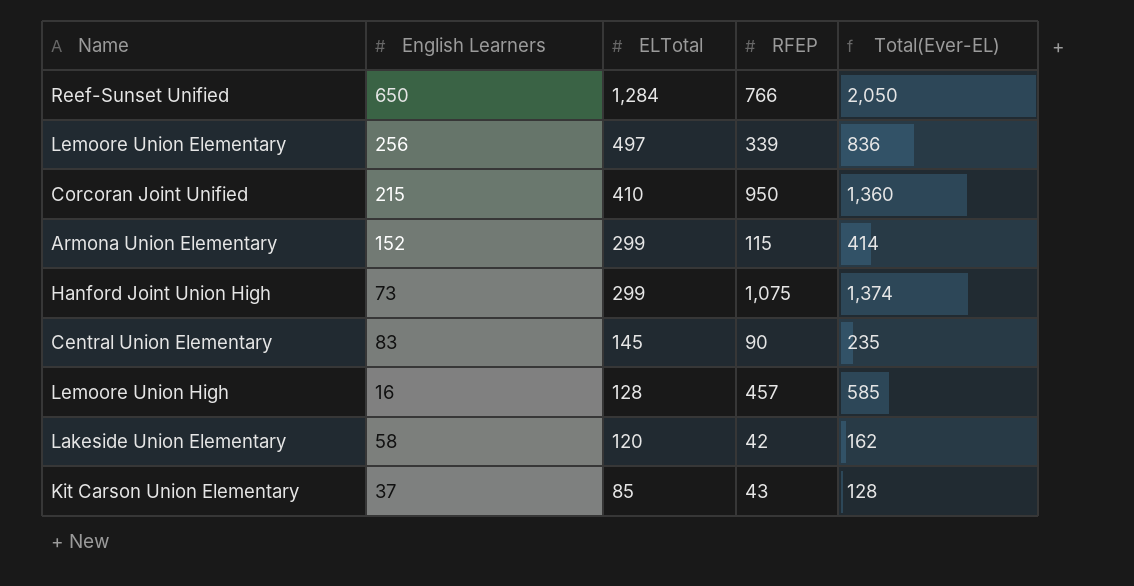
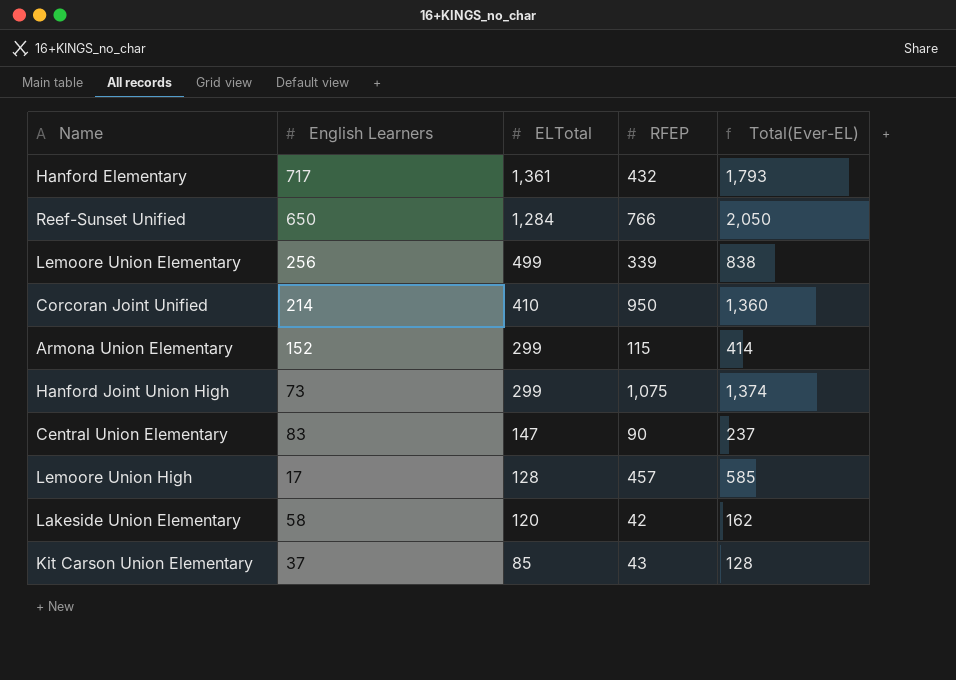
row Hanford Elementary: none -> 717 | 1,361 | 432 | 1,793
Lemoore Union Elementary | ELTotal: 497 -> 499
Lemoore Union Elementary | Total(Ever-EL): 836 -> 838
Corcoran Joint Unified | English Learners: 215 -> 214
Central Union Elementary | ELTotal: 145 -> 147
Central Union Elementary | Total(Ever-EL): 235 -> 237
Lemoore Union High | English Learners: 16 -> 17

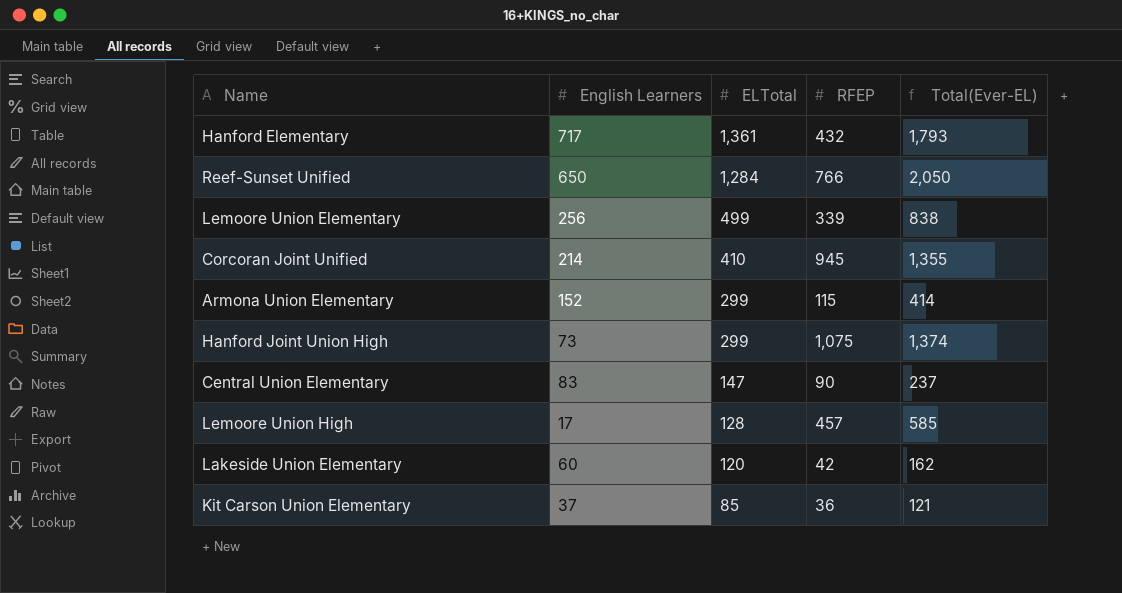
Corcoran Joint Unified | RFEP: 950 -> 945
Corcoran Joint Unified | Total(Ever-EL): 1,360 -> 1,355
Lakeside Union Elementary | English Learners: 58 -> 60
Kit Carson Union Elementary | RFEP: 43 -> 36
Kit Carson Union Elementary | Total(Ever-EL): 128 -> 121

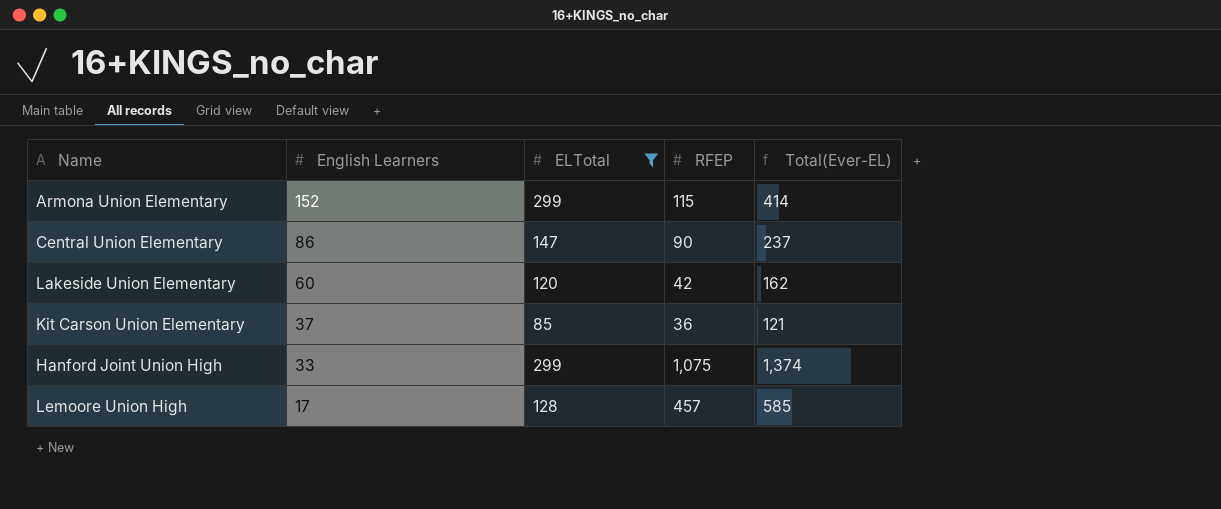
filter: none -> ELTotal <= 299
row order: ELTotal descending -> English Learners descending
Central Union Elementary | English Learners: 83 -> 86
Hanford Joint Union High | English Learners: 73 -> 33

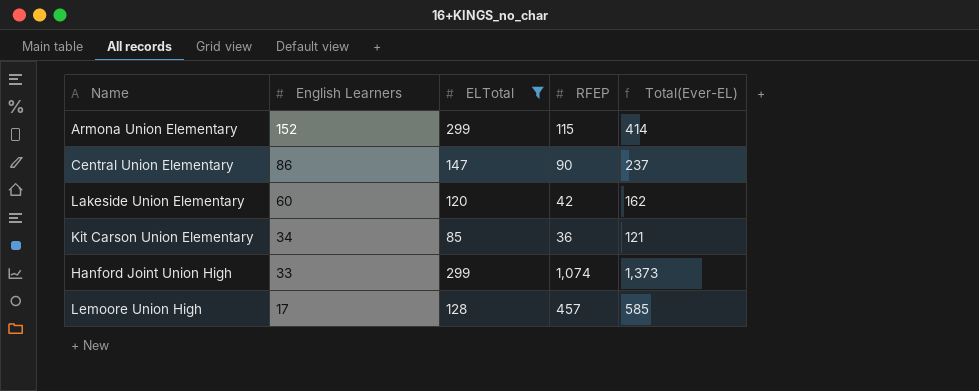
Kit Carson Union Elementary | English Learners: 37 -> 34
Hanford Joint Union High | RFEP: 1,075 -> 1,074
Hanford Joint Union High | Total(Ever-EL): 1,374 -> 1,373

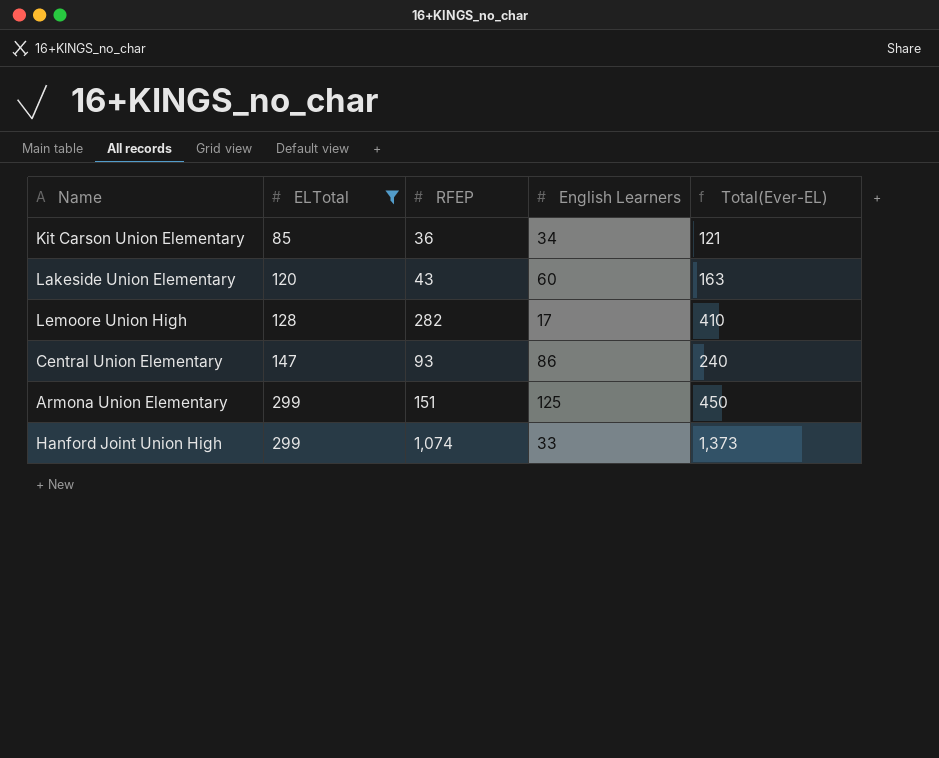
row order: English Learners descending -> ELTotal ascending
column English Learners | position: 2 -> 4
Lakeside Union Elementary | RFEP: 42 -> 43
Lakeside Union Elementary | Total(Ever-EL): 162 -> 163
Lemoore Union High | RFEP: 457 -> 282
Lemoore Union High | Total(Ever-EL): 585 -> 410
Central Union Elementary | RFEP: 90 -> 93
Central Union Elementary | Total(Ever-EL): 237 -> 240
Armona Union Elementary | RFEP: 115 -> 151
Armona Union Elementary | English Learners: 152 -> 125
Armona Union Elementary | Total(Ever-EL): 414 -> 450

